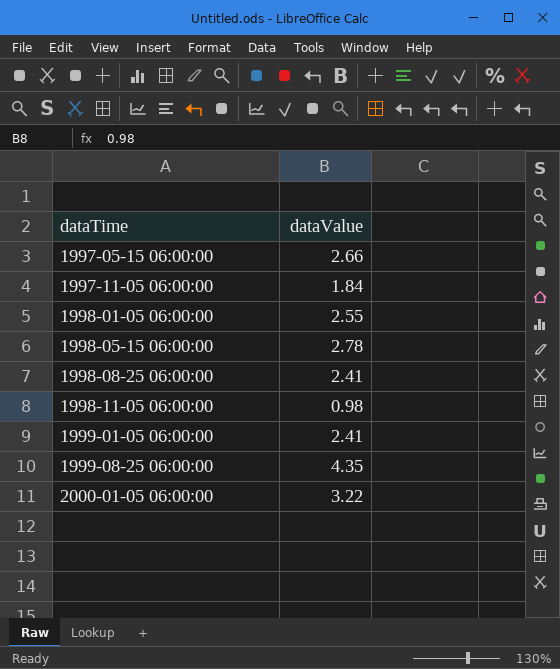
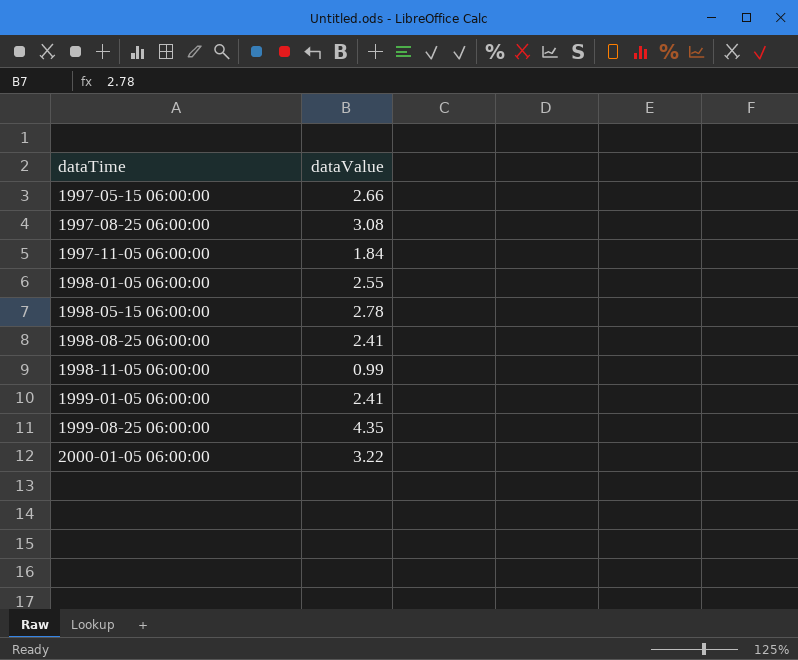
row 1997-08-25 06:00:00: none -> 3.08
1998-11-05 06:00:00 | dataValue: 0.98 -> 0.99

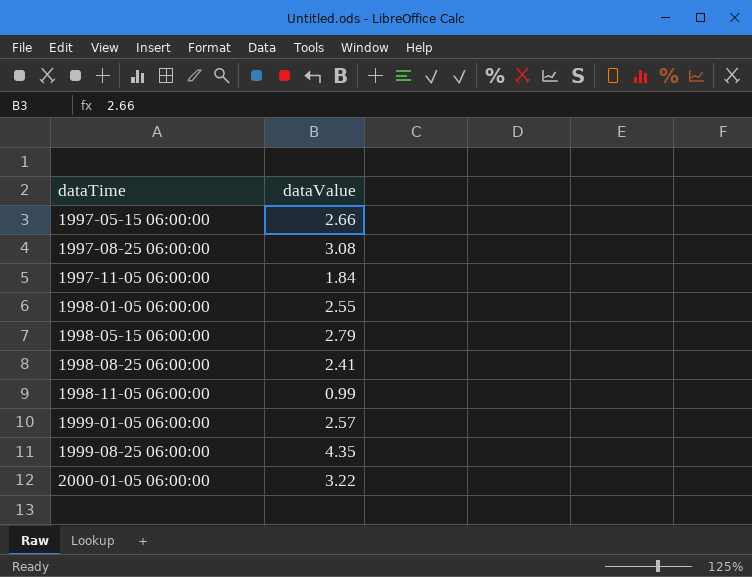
1998-05-15 06:00:00 | dataValue: 2.78 -> 2.79
1999-01-05 06:00:00 | dataValue: 2.41 -> 2.57

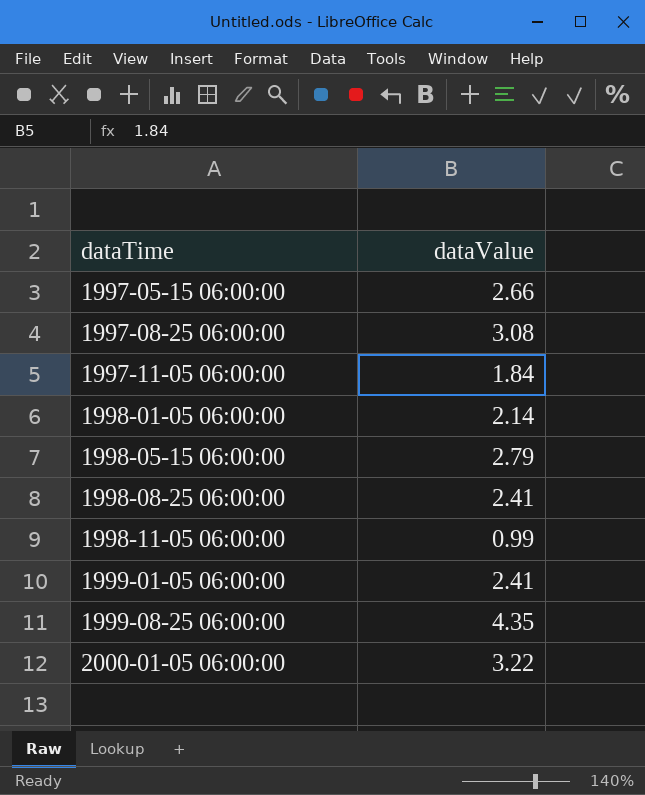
1998-01-05 06:00:00 | dataValue: 2.55 -> 2.14
1999-01-05 06:00:00 | dataValue: 2.57 -> 2.41

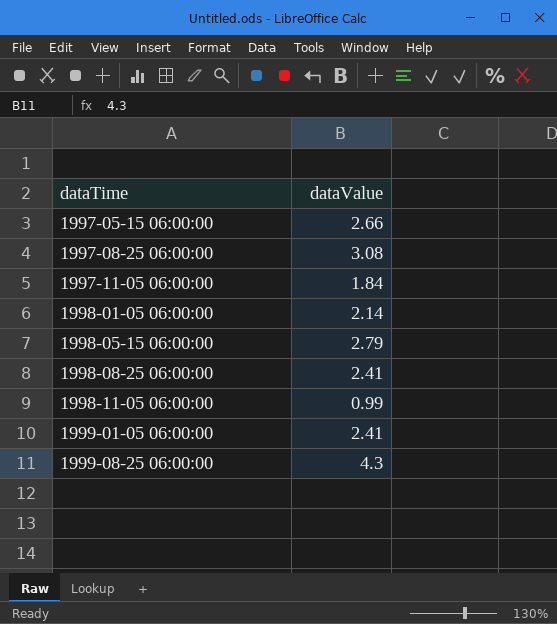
row 2000-01-05 06:00:00: 3.22 -> none
1999-08-25 06:00:00 | dataValue: 4.35 -> 4.3

